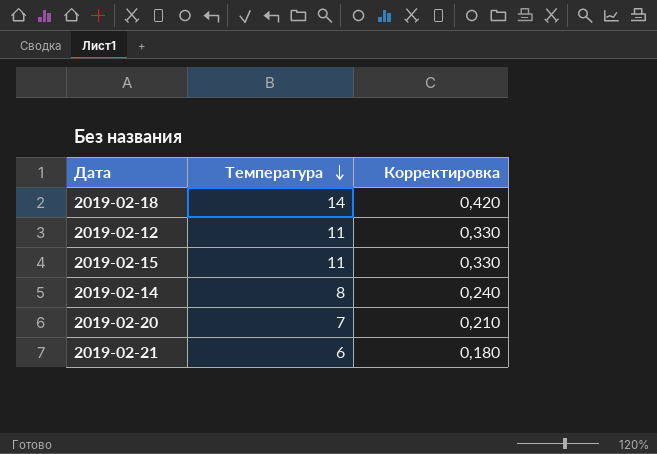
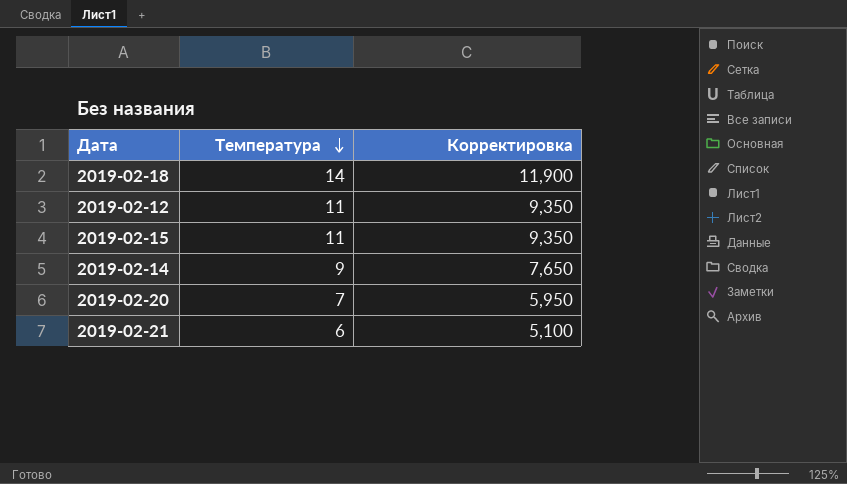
column Корректировка | formula: [Температура] * 0,03 -> [Температура] * 0,85
2019-02-14 | Температура: 8 -> 9

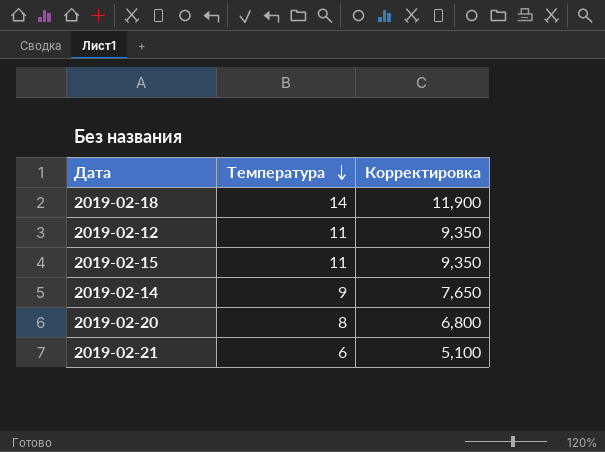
2019-02-20 | Температура: 7 -> 8
2019-02-20 | Корректировка: 5,950 -> 6,800

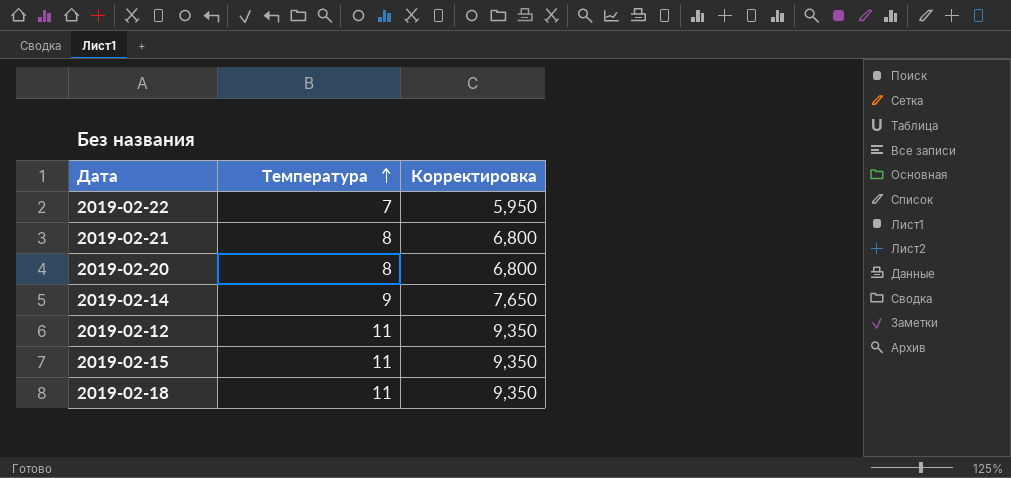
row order: Температура descending -> Температура ascending
row 2019-02-22: none -> 7 | 5,950
2019-02-21 | Температура: 6 -> 8
2019-02-21 | Корректировка: 5,100 -> 6,800
2019-02-18 | Температура: 14 -> 11
2019-02-18 | Корректировка: 11,900 -> 9,350

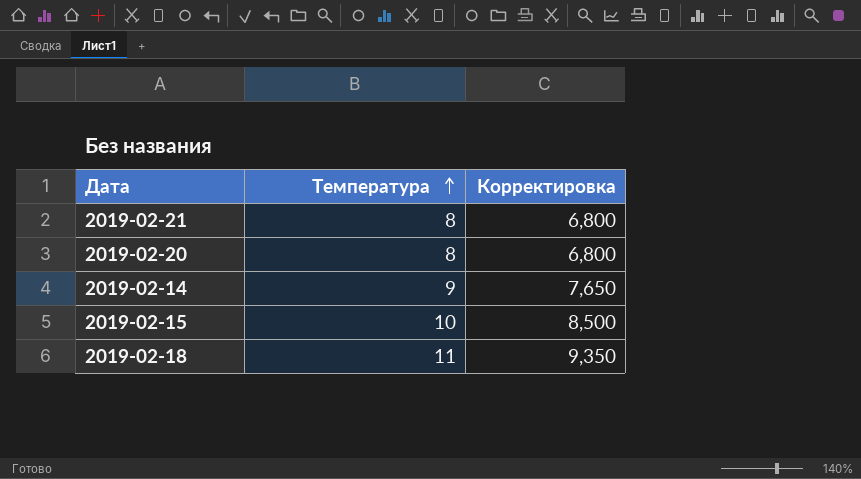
row 2019-02-22: 7 | 5,950 -> none
row 2019-02-12: 11 | 9,350 -> none
2019-02-15 | Температура: 11 -> 10
2019-02-15 | Корректировка: 9,350 -> 8,500

